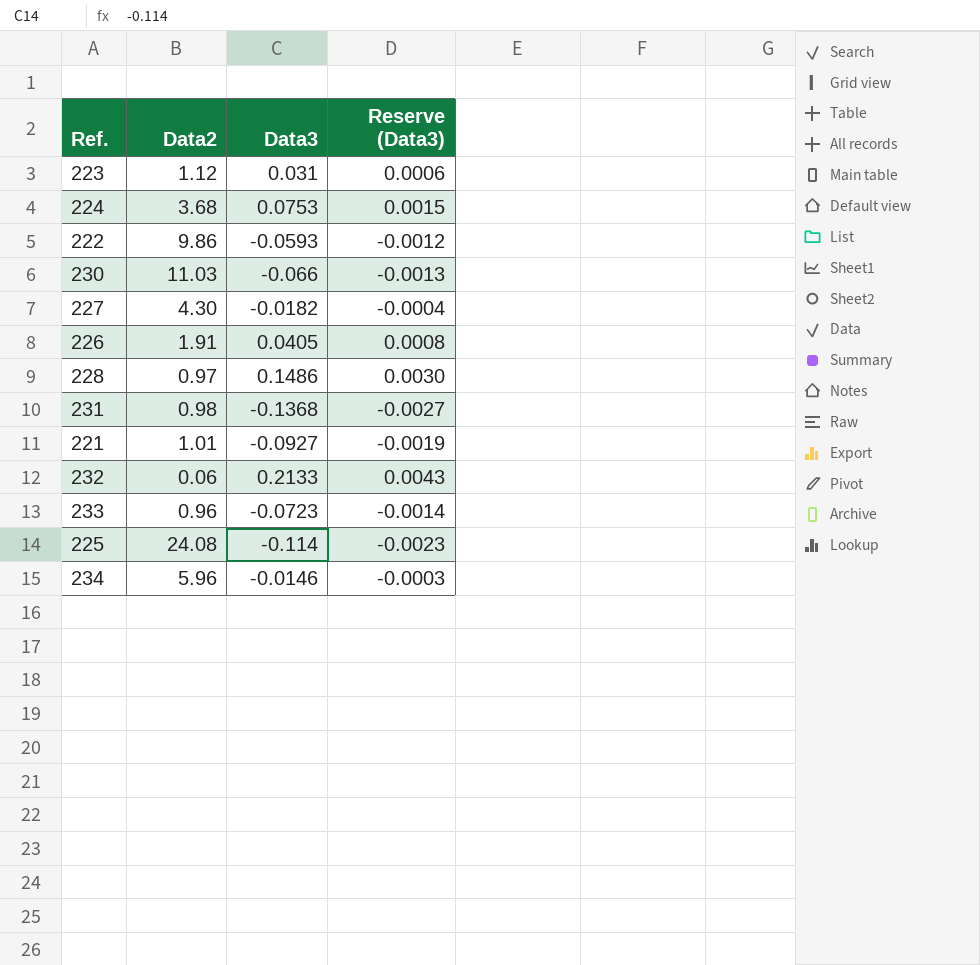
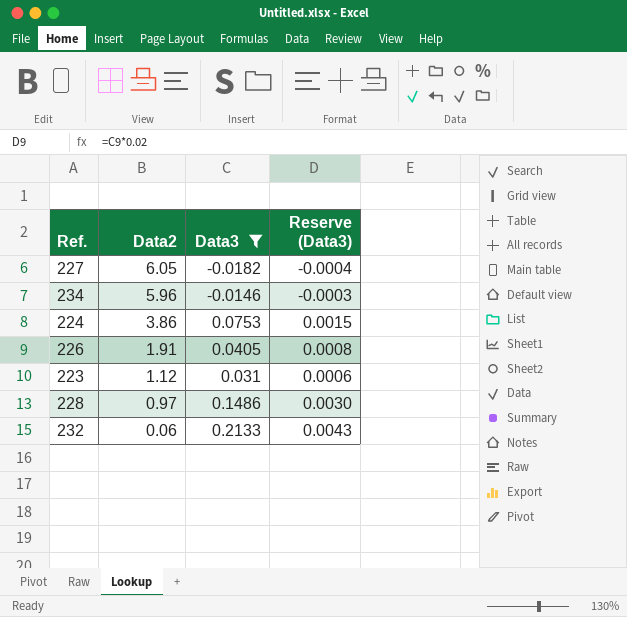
filter: none -> Data3 >= -0.0182
row order: none -> Data2 descending
227 | Data2: 4.30 -> 6.05
224 | Data2: 3.68 -> 3.86

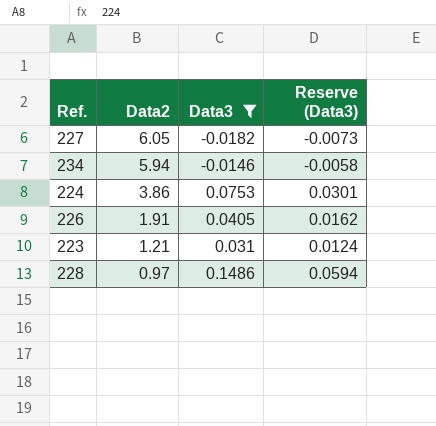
column Reserve (Data3) | formula: [Data3] * 0.02 -> [Data3] * 0.4
row 232: 0.06 | 0.2133 | 0.0043 -> none
234 | Data2: 5.96 -> 5.94
223 | Data2: 1.12 -> 1.21

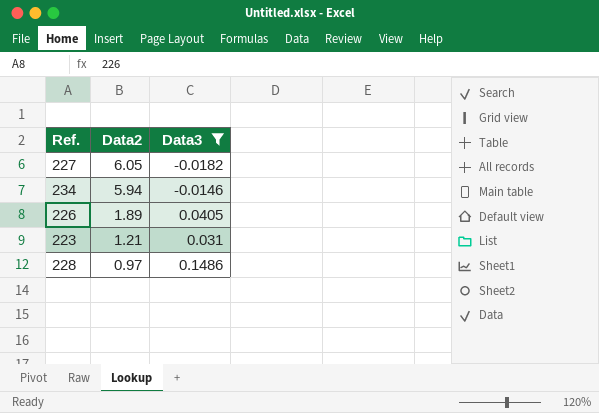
column Reserve (Data3) | formula: [Data3] * 0.4 -> none
row 224: 3.86 | 0.0753 | 0.0301 -> none
226 | Data2: 1.91 -> 1.89

